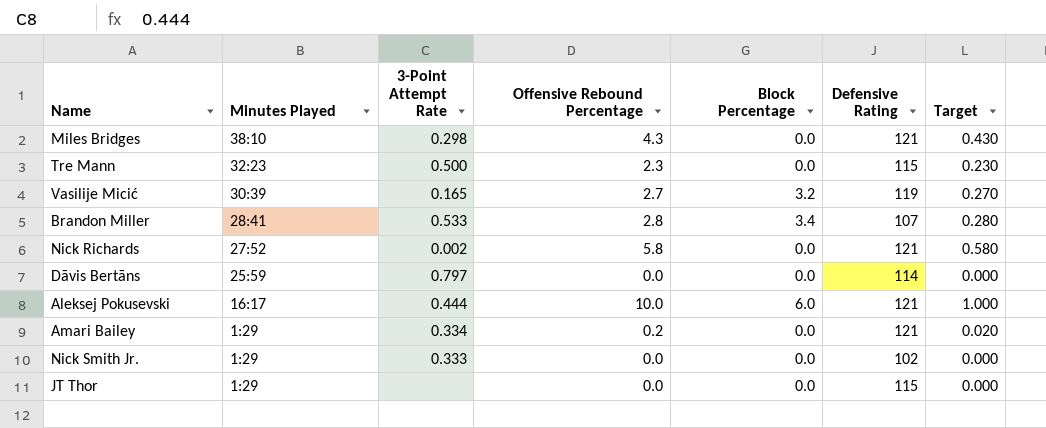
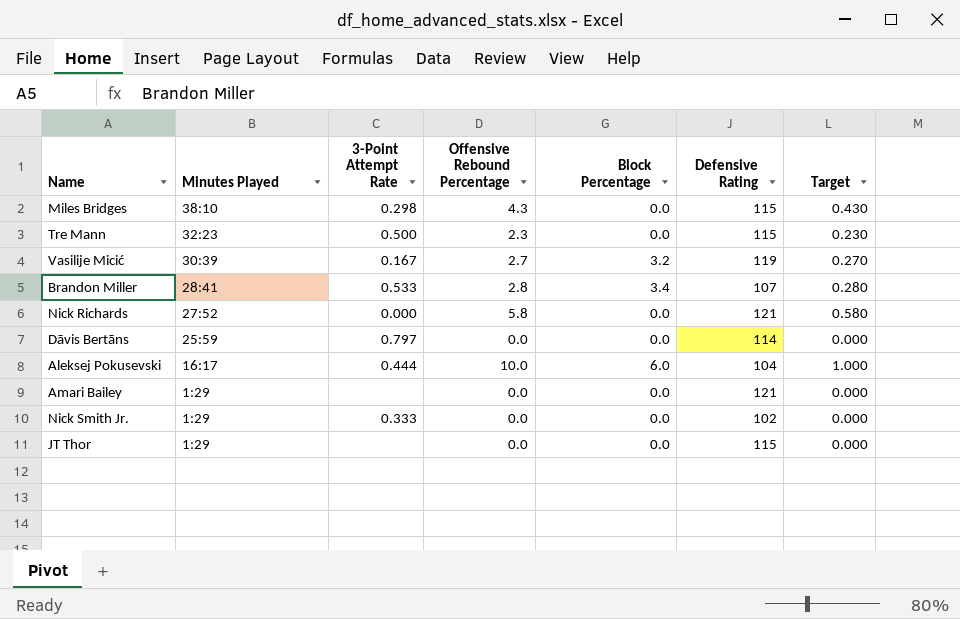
Miles Bridges | Defensive Rating: 121 -> 115
Vasilije Micić | 3-Point Attempt Rate: 0.165 -> 0.167
Nick Richards | 3-Point Attempt Rate: 0.002 -> 0.000
Aleksej Pokusevski | Defensive Rating: 121 -> 104
Amari Bailey | 3-Point Attempt Rate: 0.334 -> none
Amari Bailey | Offensive Rebound Percentage: 0.2 -> 0.0
Amari Bailey | Target: 0.020 -> 0.000

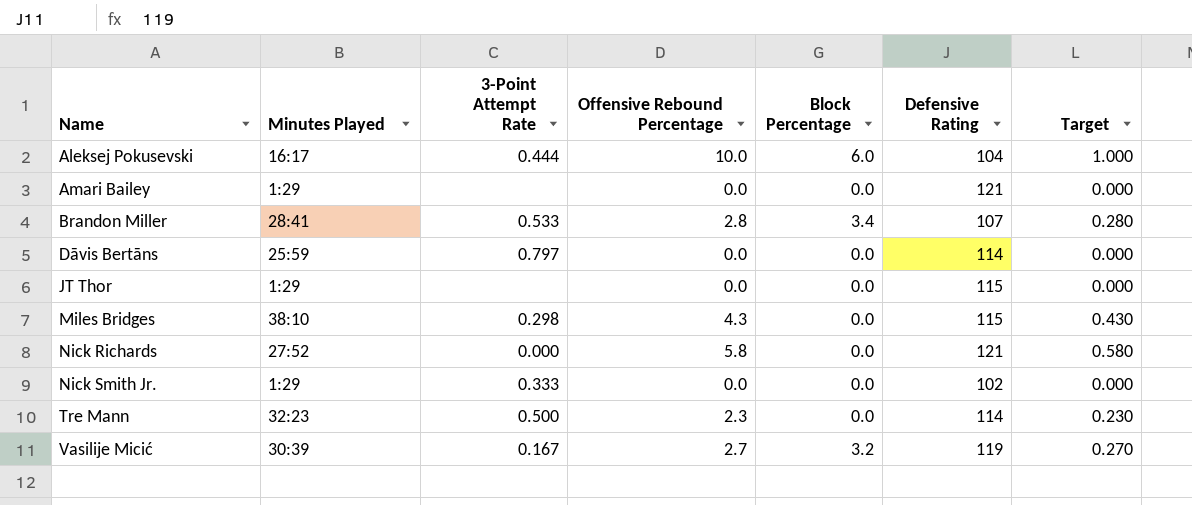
row order: Minutes Played descending -> Name ascending
Tre Mann | Defensive Rating: 115 -> 114

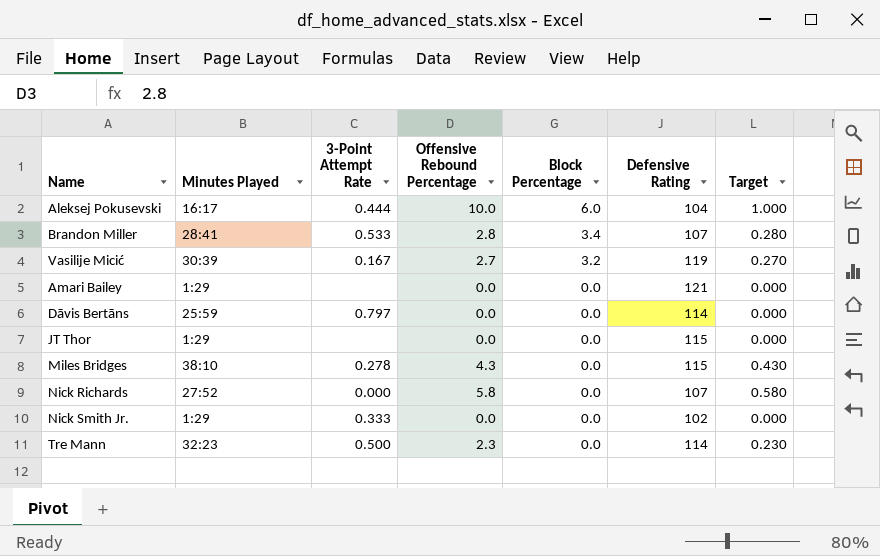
row order: Name ascending -> Block Percentage descending
Miles Bridges | 3-Point Attempt Rate: 0.298 -> 0.278
Nick Richards | Defensive Rating: 121 -> 107

